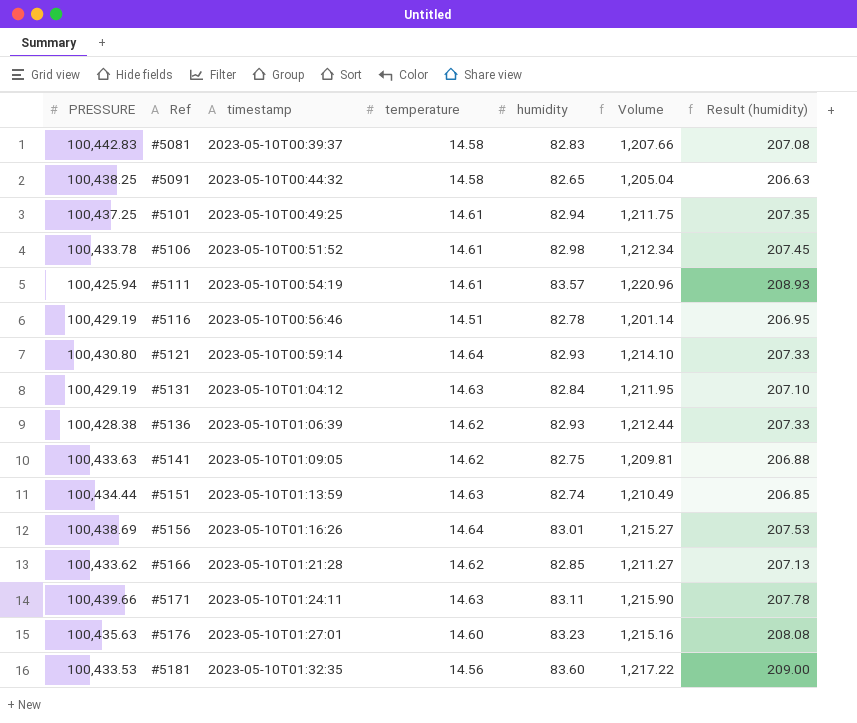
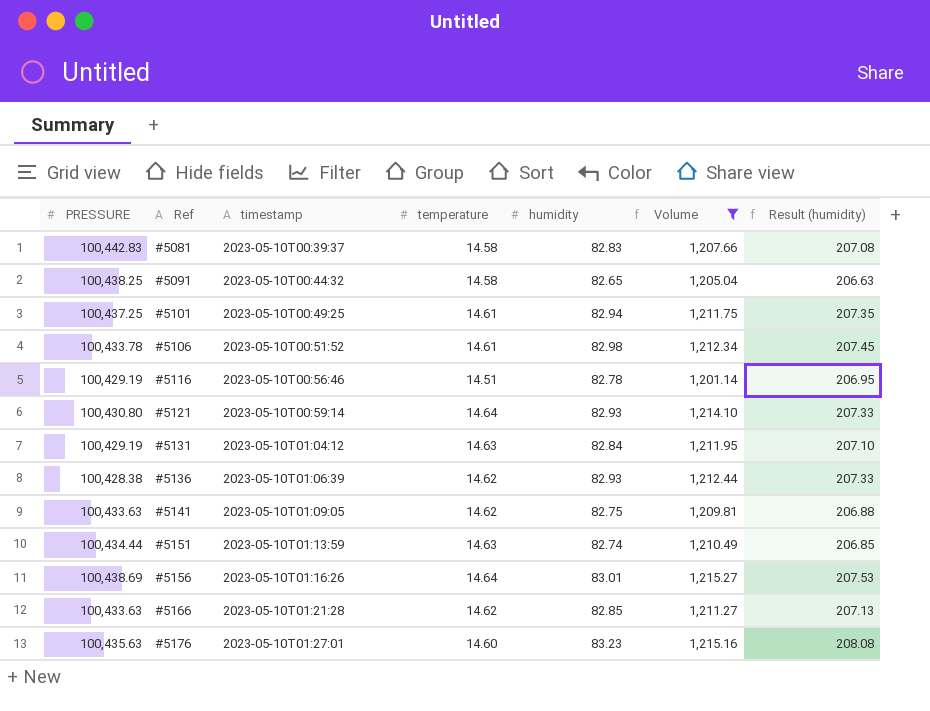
filter: none -> Volume <= 1,215.27
#5166 | PRESSURE: 100,433.62 -> 100,433.63

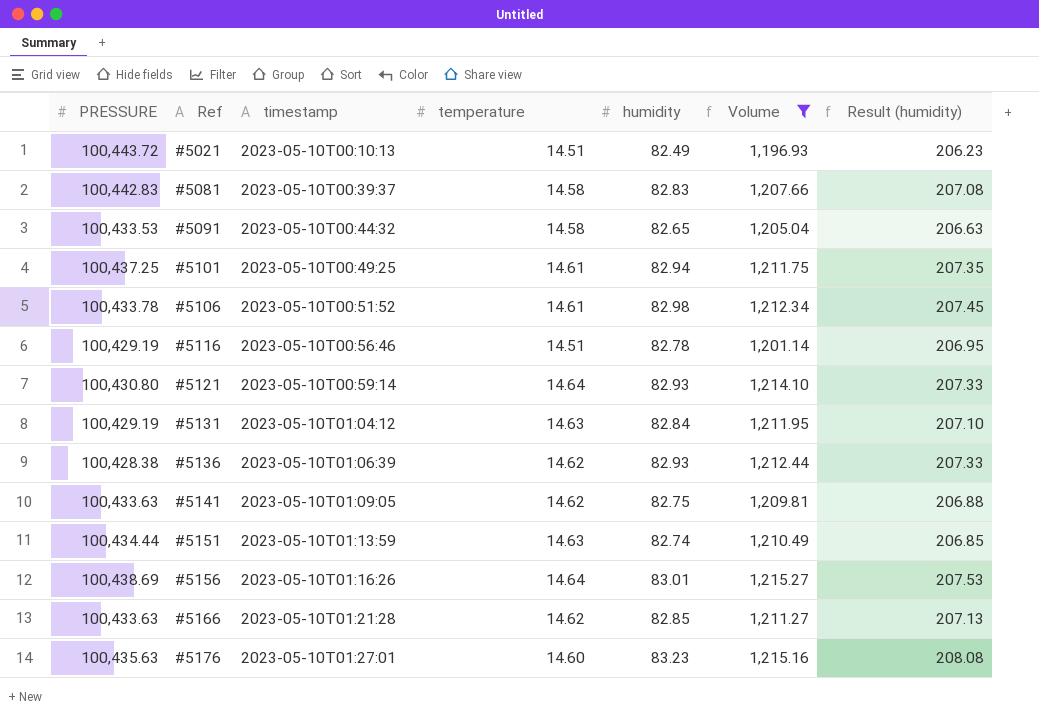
row #5021: none -> 100,443.72 | 2023-05-10T00:10:13 | 14.51 | 82.49 | 1,196.93 | 206.23
#5091 | PRESSURE: 100,438.25 -> 100,433.53

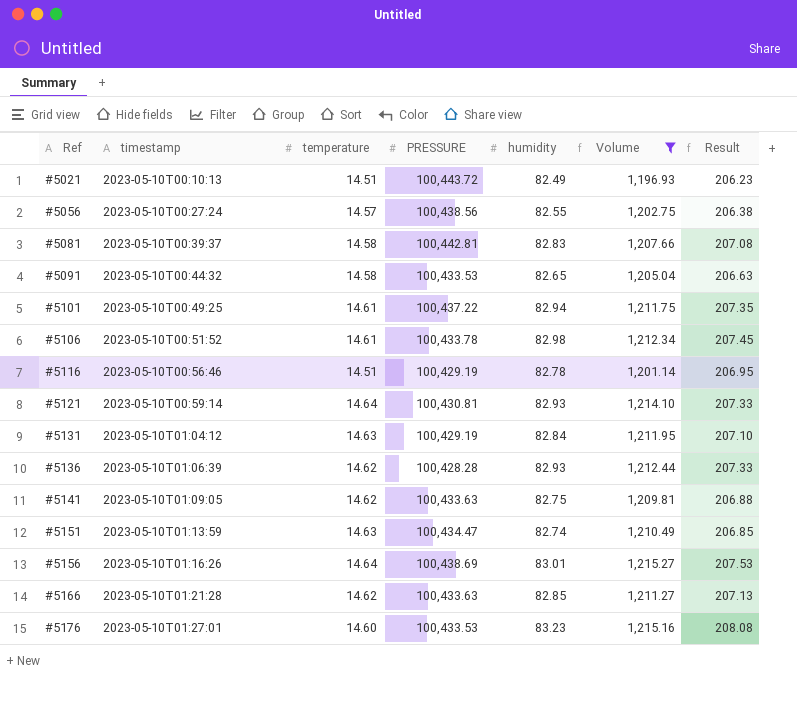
column PRESSURE | position: 1 -> 4
column name: Result (humidity) -> Result
row #5056: none -> 2023-05-10T00:27:24 | 14.57 | 100,438.56 | 82.55 | 1,202.75 | 206.38
#5081 | PRESSURE: 100,442.83 -> 100,442.81
#5101 | PRESSURE: 100,437.25 -> 100,437.22
#5121 | PRESSURE: 100,430.80 -> 100,430.81
#5136 | PRESSURE: 100,428.38 -> 100,428.28
#5151 | PRESSURE: 100,434.44 -> 100,434.47
#5176 | PRESSURE: 100,435.63 -> 100,433.53

